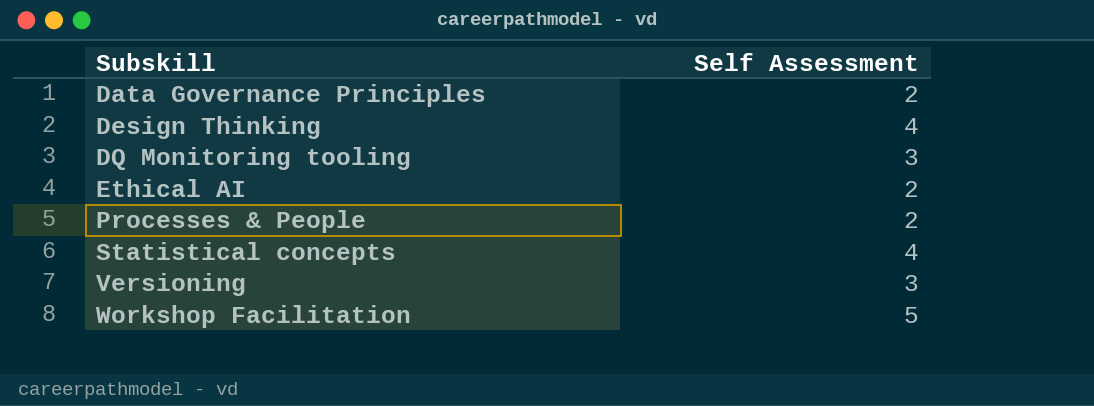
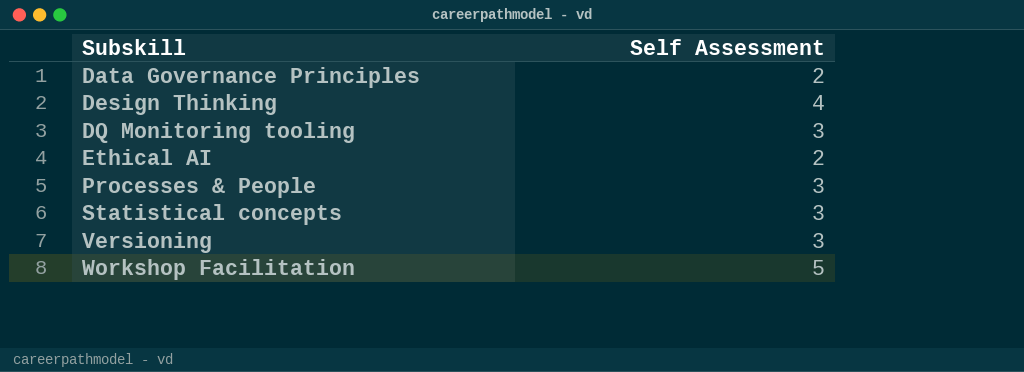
Processes & People | Self Assessment: 2 -> 3
Statistical concepts | Self Assessment: 4 -> 3

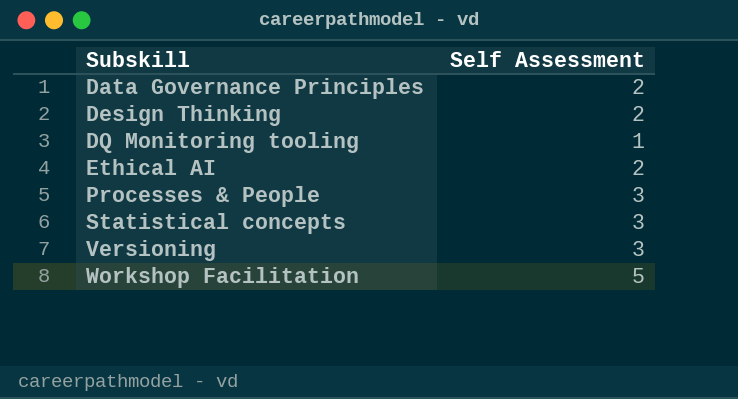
Design Thinking | Self Assessment: 4 -> 2
DQ Monitoring tooling | Self Assessment: 3 -> 1

